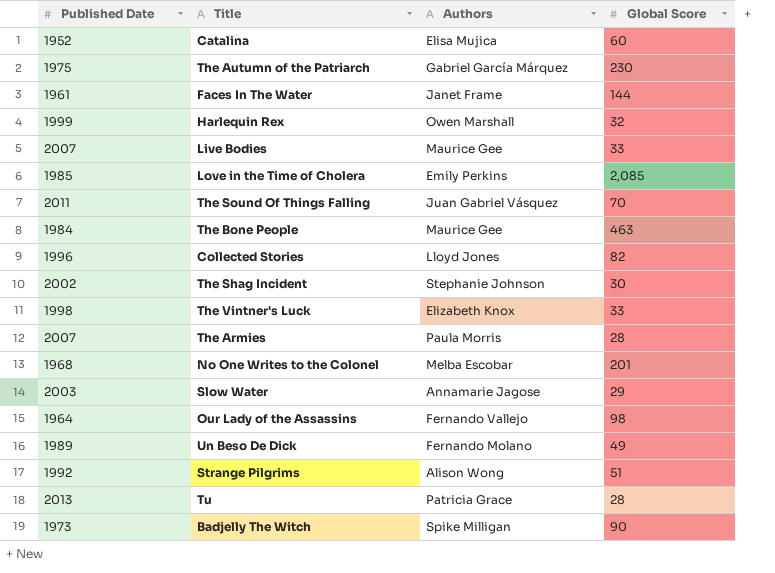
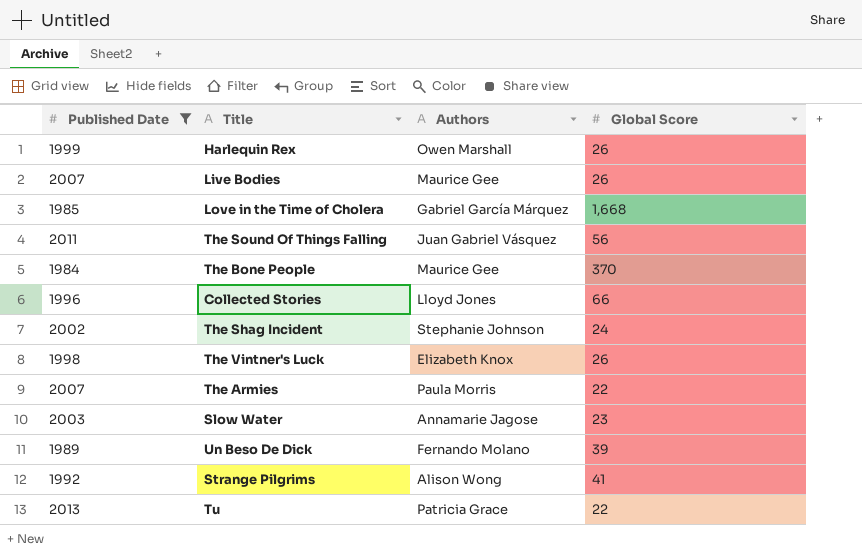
filter: none -> Published Date >= 1984
Harlequin Rex | Global Score: 32 -> 26
Live Bodies | Global Score: 33 -> 26
Love in the Time of Cholera | Authors: Emily Perkins -> Gabriel García Márquez
Love in the Time of Cholera | Global Score: 2,085 -> 1,668
The Sound Of Things Falling | Global Score: 70 -> 56
The Bone People | Global Score: 463 -> 370
Collected Stories | Global Score: 82 -> 66
The Shag Incident | Global Score: 30 -> 24
The Vintner's Luck | Global Score: 33 -> 26
The Armies | Global Score: 28 -> 22
Slow Water | Global Score: 29 -> 23
Un Beso De Dick | Global Score: 49 -> 39
Strange Pilgrims | Global Score: 51 -> 41
Tu | Global Score: 28 -> 22

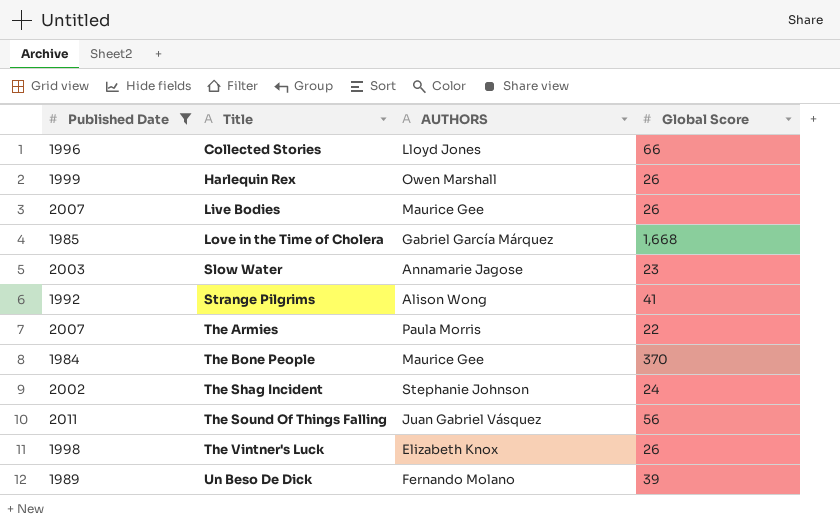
row order: none -> Title ascending
column name: Authors -> AUTHORS
row Tu: 2013 | Patricia Grace | 22 -> none

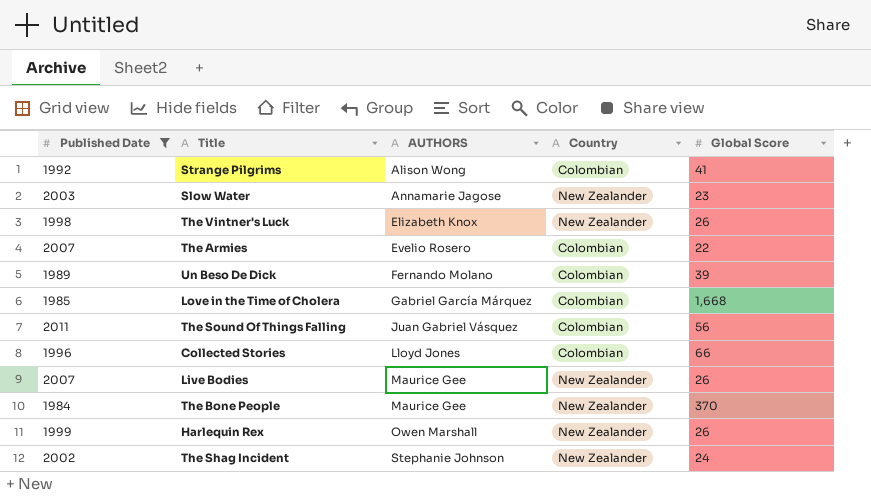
row order: Title ascending -> AUTHORS ascending
column Country | position: none -> 4
The Armies | AUTHORS: Paula Morris -> Evelio Rosero

